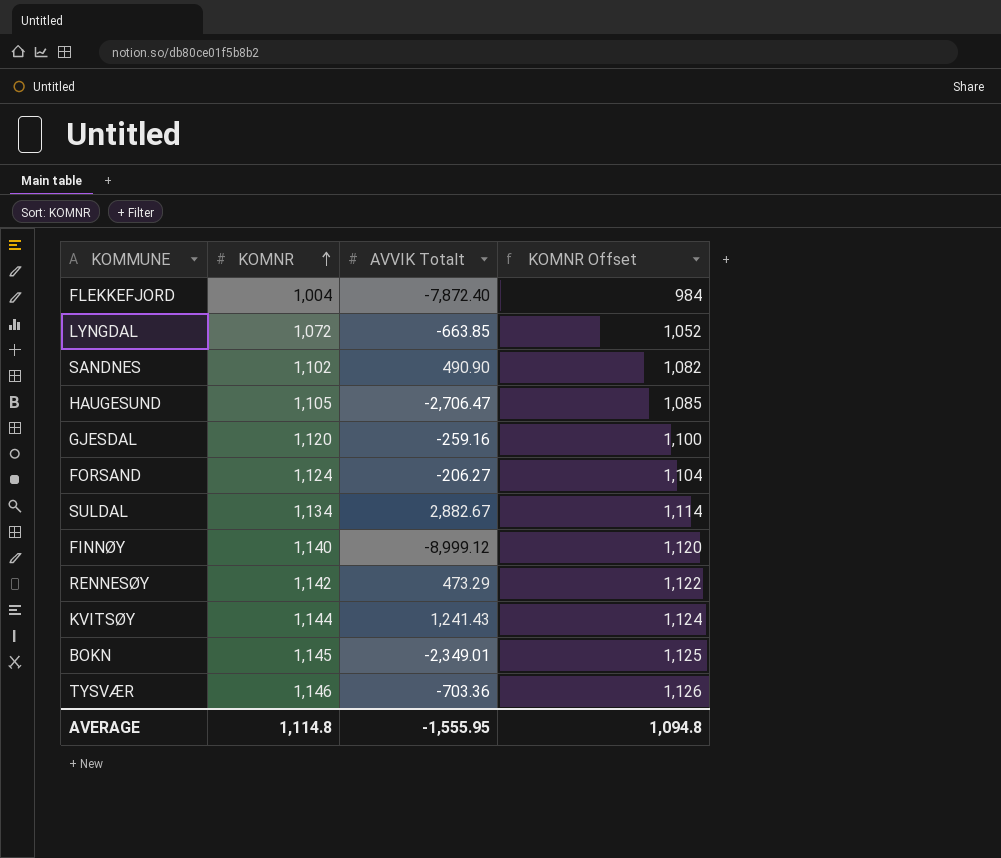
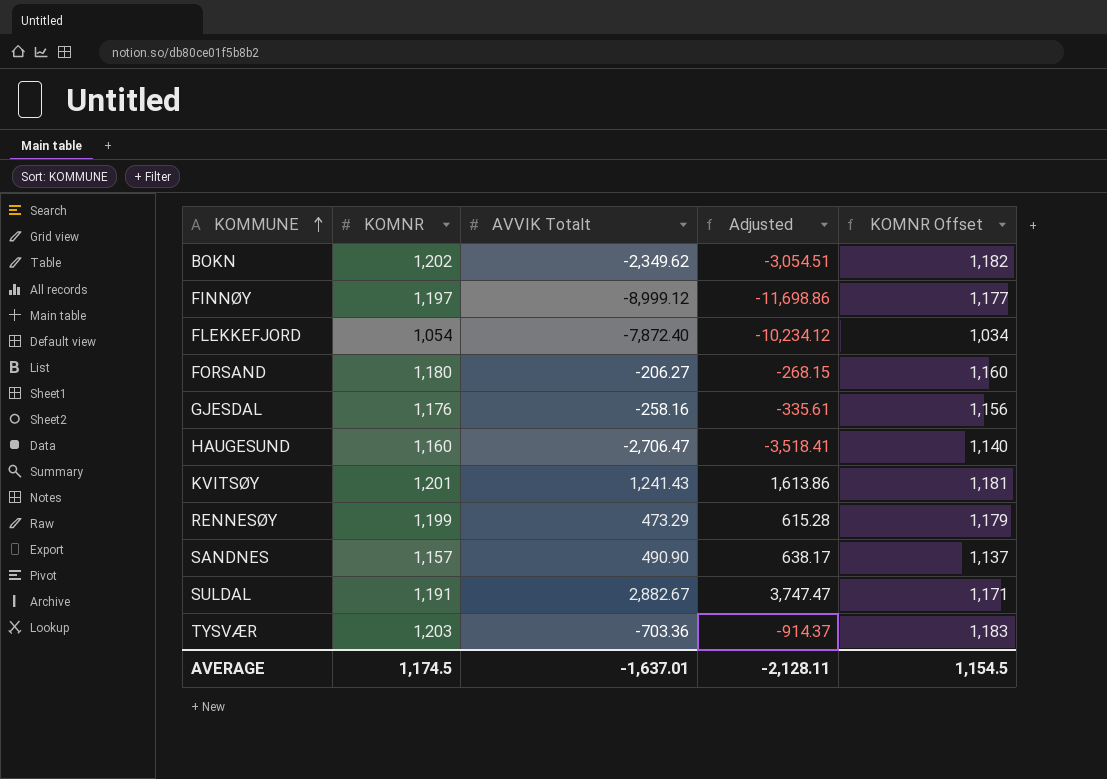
row order: KOMNR ascending -> KOMMUNE ascending
column Adjusted | formula: none -> [AVVIK Totalt] * 1.3
row LYNGDAL: 1,072 | -663.85 | 1,052 -> none
BOKN | KOMNR: 1,145 -> 1,202
BOKN | AVVIK Totalt: -2,349.01 -> -2,349.62
BOKN | KOMNR Offset: 1,125 -> 1,182
FINNØY | KOMNR: 1,140 -> 1,197
FINNØY | KOMNR Offset: 1,120 -> 1,177
FLEKKEFJORD | KOMNR: 1,004 -> 1,054
FLEKKEFJORD | KOMNR Offset: 984 -> 1,034
FORSAND | KOMNR: 1,124 -> 1,180
FORSAND | KOMNR Offset: 1,104 -> 1,160
GJESDAL | KOMNR: 1,120 -> 1,176
GJESDAL | AVVIK Totalt: -259.16 -> -258.16
GJESDAL | KOMNR Offset: 1,100 -> 1,156
HAUGESUND | KOMNR: 1,105 -> 1,160
HAUGESUND | KOMNR Offset: 1,085 -> 1,140
KVITSØY | KOMNR: 1,144 -> 1,201
KVITSØY | KOMNR Offset: 1,124 -> 1,181
RENNESØY | KOMNR: 1,142 -> 1,199
RENNESØY | KOMNR Offset: 1,122 -> 1,179
SANDNES | KOMNR: 1,102 -> 1,157
SANDNES | KOMNR Offset: 1,082 -> 1,137
SULDAL | KOMNR: 1,134 -> 1,191
SULDAL | KOMNR Offset: 1,114 -> 1,171
TYSVÆR | KOMNR: 1,146 -> 1,203
TYSVÆR | KOMNR Offset: 1,126 -> 1,183
AVERAGE | KOMNR: 1,114.8 -> 1,174.5
AVERAGE | AVVIK Totalt: -1,555.95 -> -1,637.01
AVERAGE | KOMNR Offset: 1,094.8 -> 1,154.5

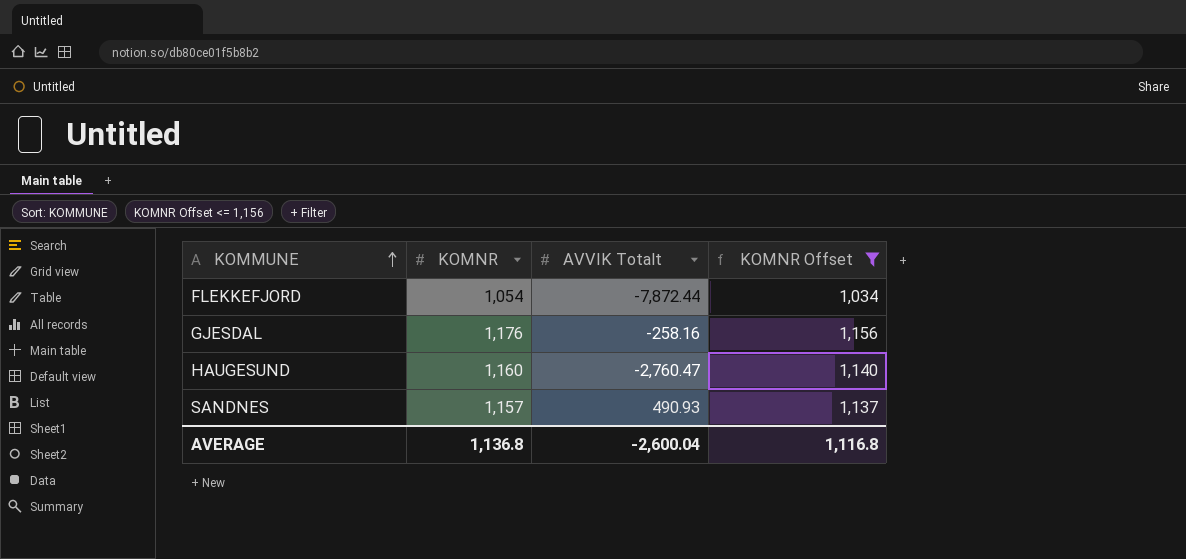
filter: none -> KOMNR Offset <= 1,156
column Adjusted | formula: [AVVIK Totalt] * 1.3 -> none
FLEKKEFJORD | AVVIK Totalt: -7,872.40 -> -7,872.44
HAUGESUND | AVVIK Totalt: -2,706.47 -> -2,760.47
SANDNES | AVVIK Totalt: 490.90 -> 490.93
AVERAGE | KOMNR: 1,174.5 -> 1,136.8
AVERAGE | AVVIK Totalt: -1,637.01 -> -2,600.04
AVERAGE | KOMNR Offset: 1,154.5 -> 1,116.8

